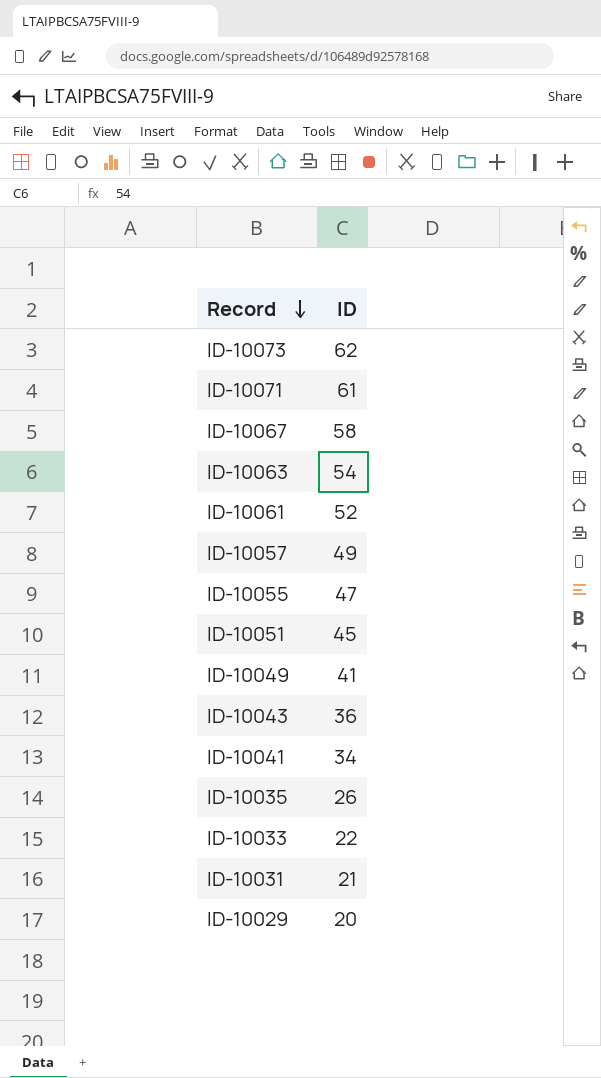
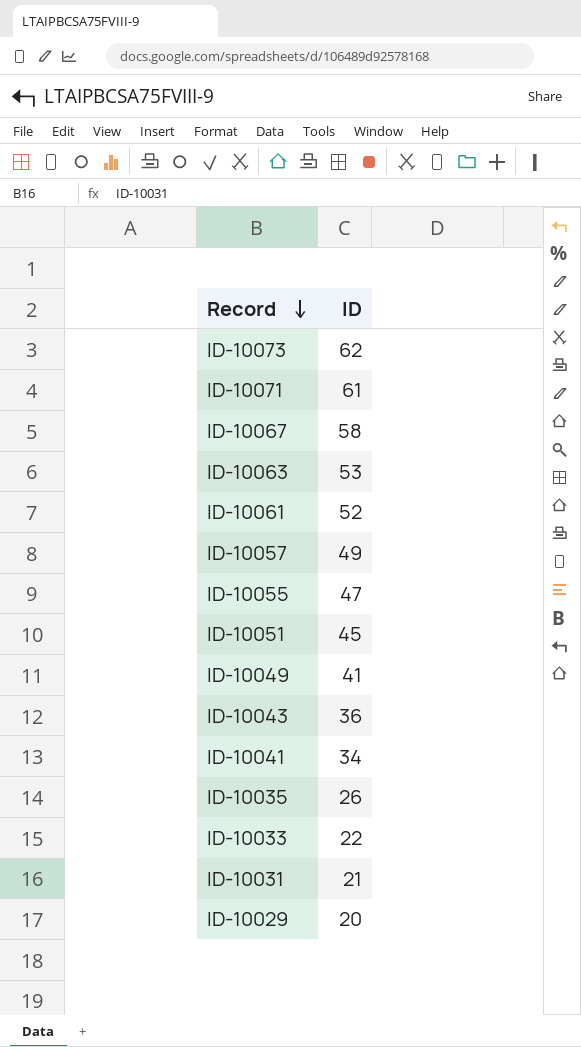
ID-10063 | ID: 54 -> 53

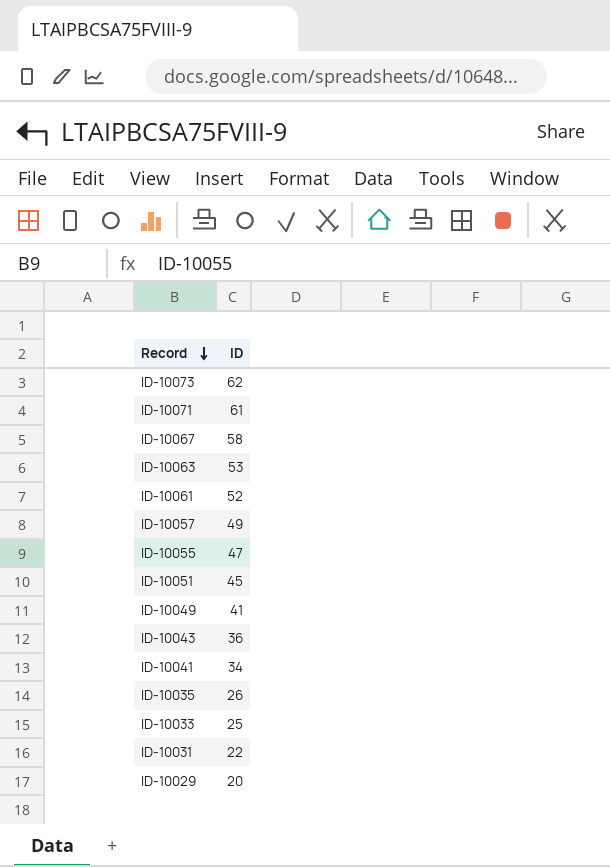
ID-10033 | ID: 22 -> 25
ID-10031 | ID: 21 -> 22

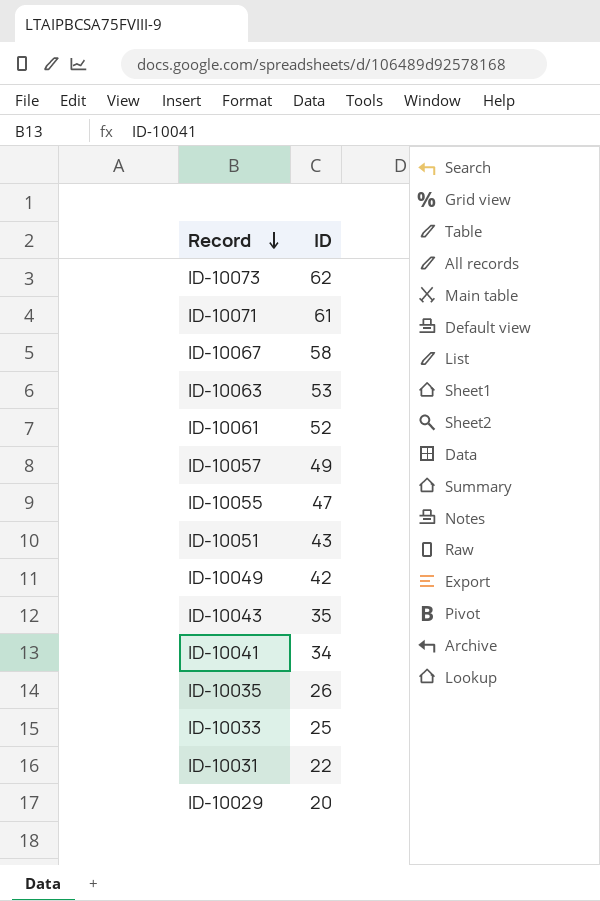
ID-10051 | ID: 45 -> 43
ID-10049 | ID: 41 -> 42
ID-10043 | ID: 36 -> 35

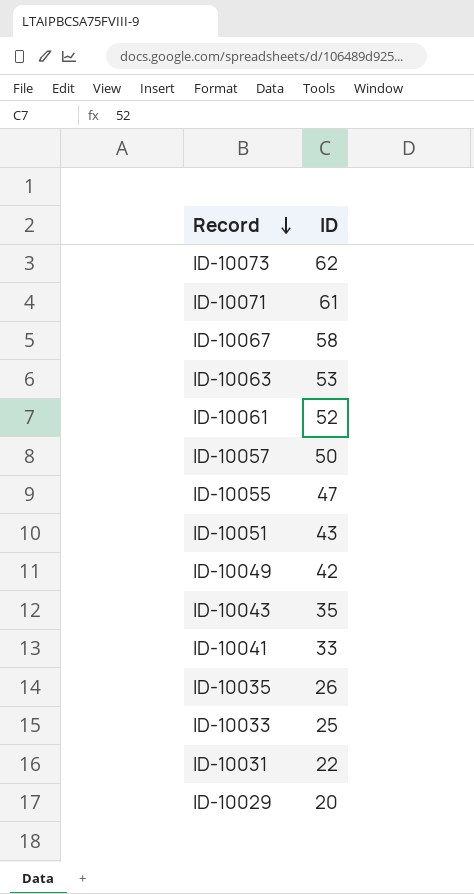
ID-10057 | ID: 49 -> 50
ID-10041 | ID: 34 -> 33

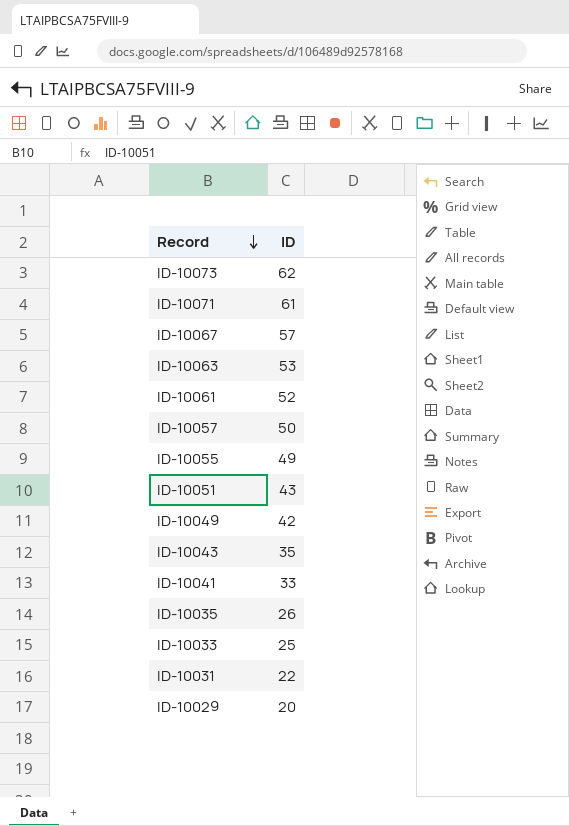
ID-10067 | ID: 58 -> 57
ID-10055 | ID: 47 -> 49

